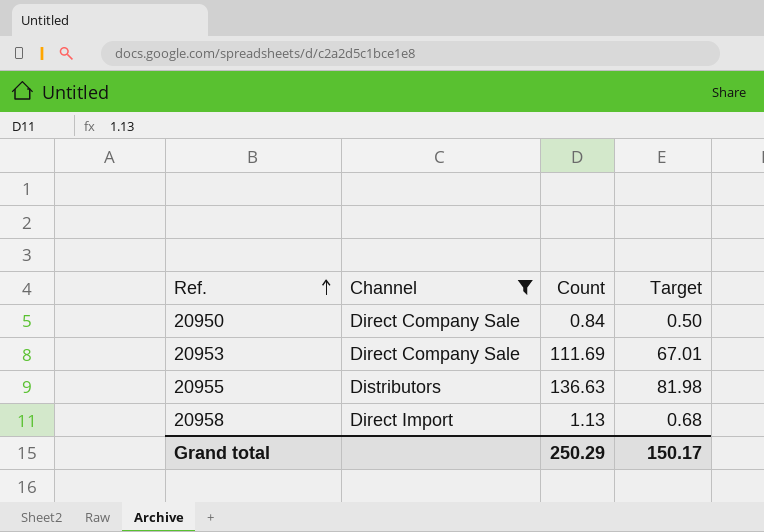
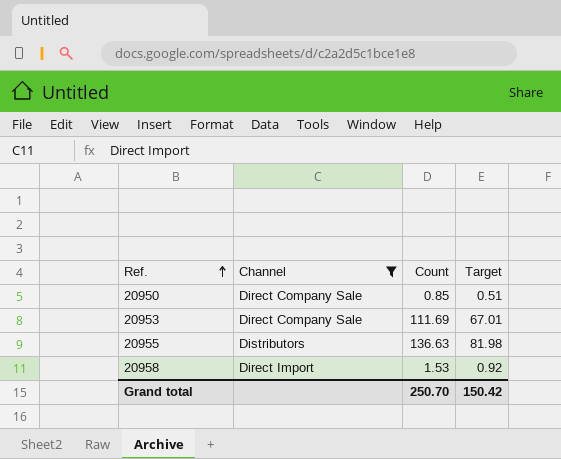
20950 | Count: 0.84 -> 0.85
20950 | Target: 0.50 -> 0.51
20958 | Count: 1.13 -> 1.53
20958 | Target: 0.68 -> 0.92
Grand total | Count: 250.29 -> 250.70
Grand total | Target: 150.17 -> 150.42

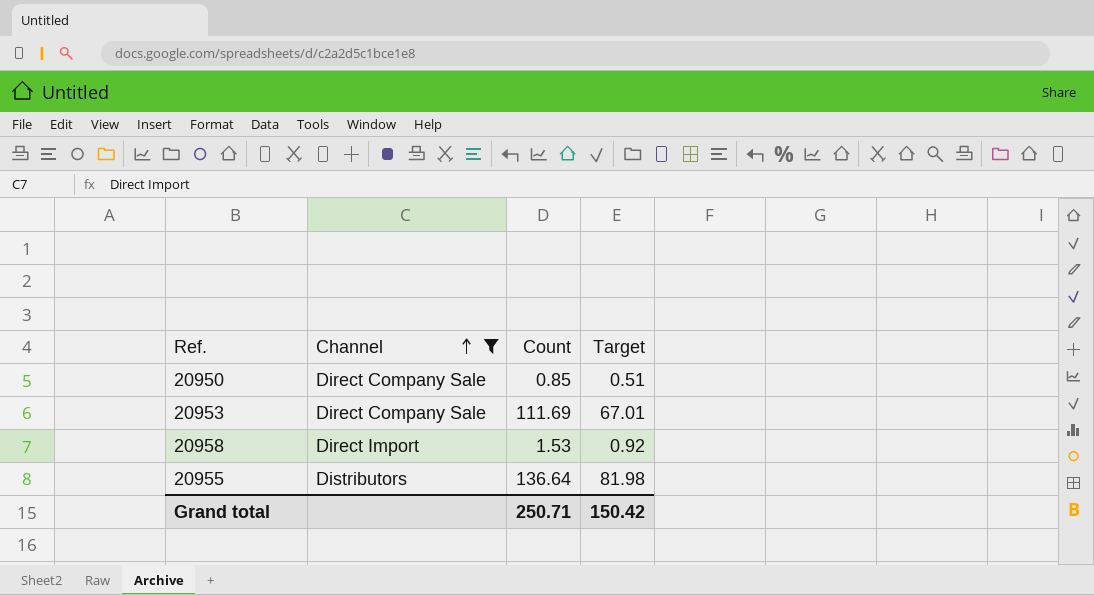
row order: Ref. ascending -> Channel ascending
20955 | Count: 136.63 -> 136.64
Grand total | Count: 250.70 -> 250.71

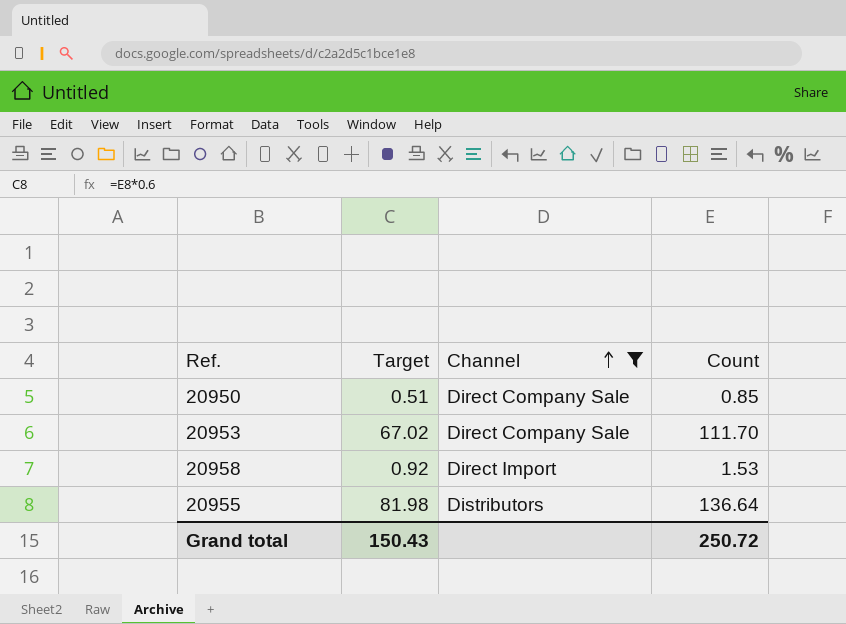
column Target | position: 4 -> 2
20953 | Target: 67.01 -> 67.02
20953 | Count: 111.69 -> 111.70
Grand total | Target: 150.42 -> 150.43
Grand total | Count: 250.71 -> 250.72

